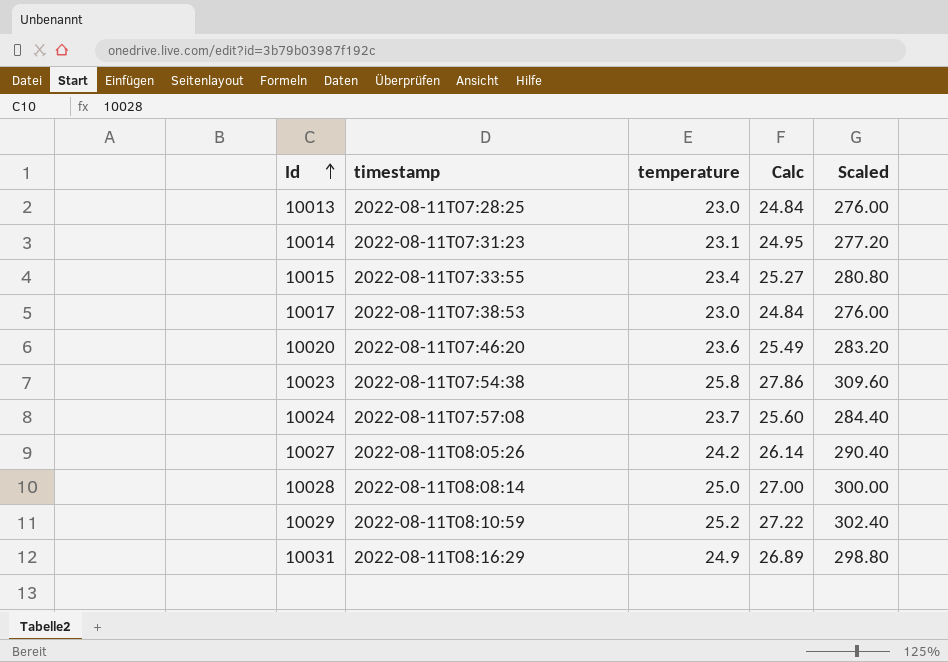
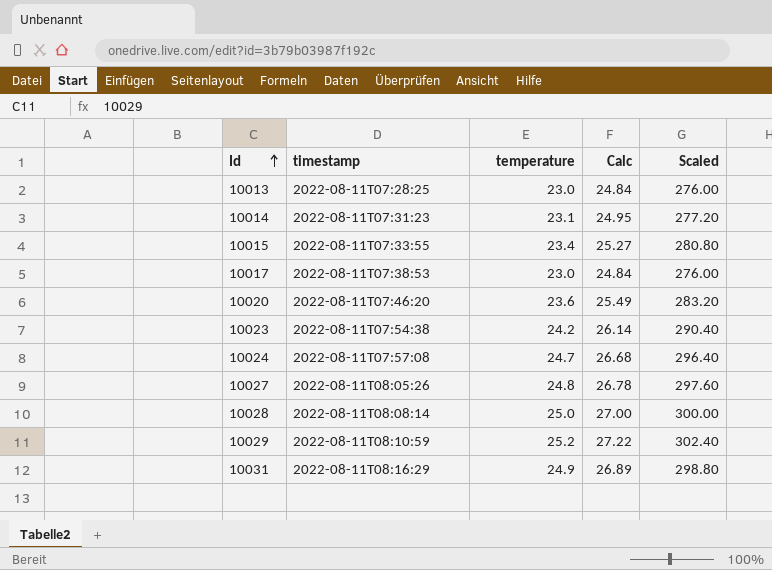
10023 | temperature: 25.8 -> 24.2
10023 | Calc: 27.86 -> 26.14
10023 | Scaled: 309.60 -> 290.40
10024 | temperature: 23.7 -> 24.7
10024 | Calc: 25.60 -> 26.68
10024 | Scaled: 284.40 -> 296.40
10027 | temperature: 24.2 -> 24.8
10027 | Calc: 26.14 -> 26.78
10027 | Scaled: 290.40 -> 297.60

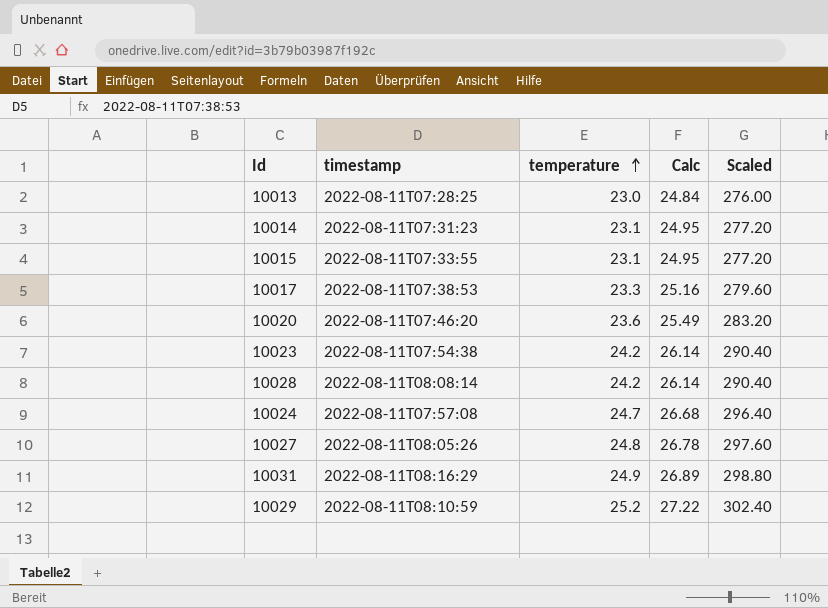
row order: Id ascending -> temperature ascending
10015 | temperature: 23.4 -> 23.1
10015 | Calc: 25.27 -> 24.95
10015 | Scaled: 280.80 -> 277.20
10017 | temperature: 23.0 -> 23.3
10017 | Calc: 24.84 -> 25.16
10017 | Scaled: 276.00 -> 279.60
10028 | temperature: 25.0 -> 24.2
10028 | Calc: 27.00 -> 26.14
10028 | Scaled: 300.00 -> 290.40

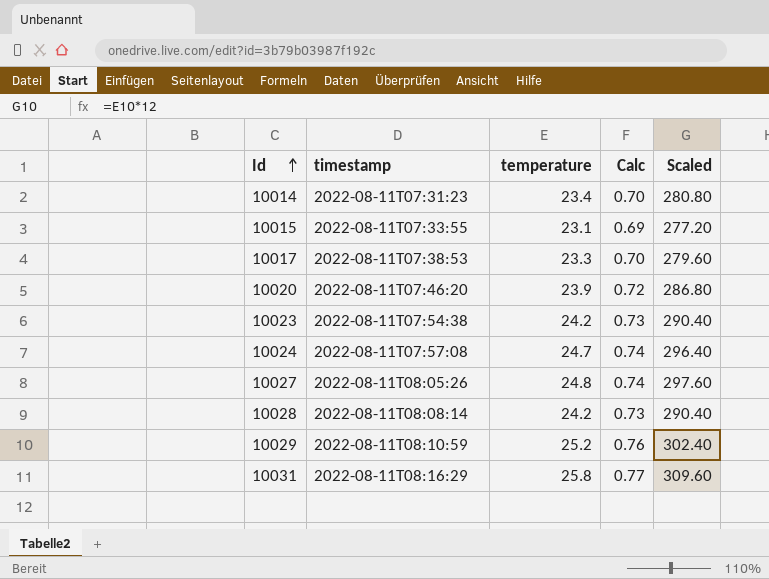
row order: temperature ascending -> Id ascending
column Calc | formula: [temperature] * 1.08 -> [temperature] * 0.03
row 10013: 2022-08-11T07:28:25 | 23.0 | 24.84 | 276.00 -> none
10014 | temperature: 23.1 -> 23.4
10014 | Scaled: 277.20 -> 280.80
10020 | temperature: 23.6 -> 23.9
10020 | Scaled: 283.20 -> 286.80
10031 | temperature: 24.9 -> 25.8
10031 | Scaled: 298.80 -> 309.60

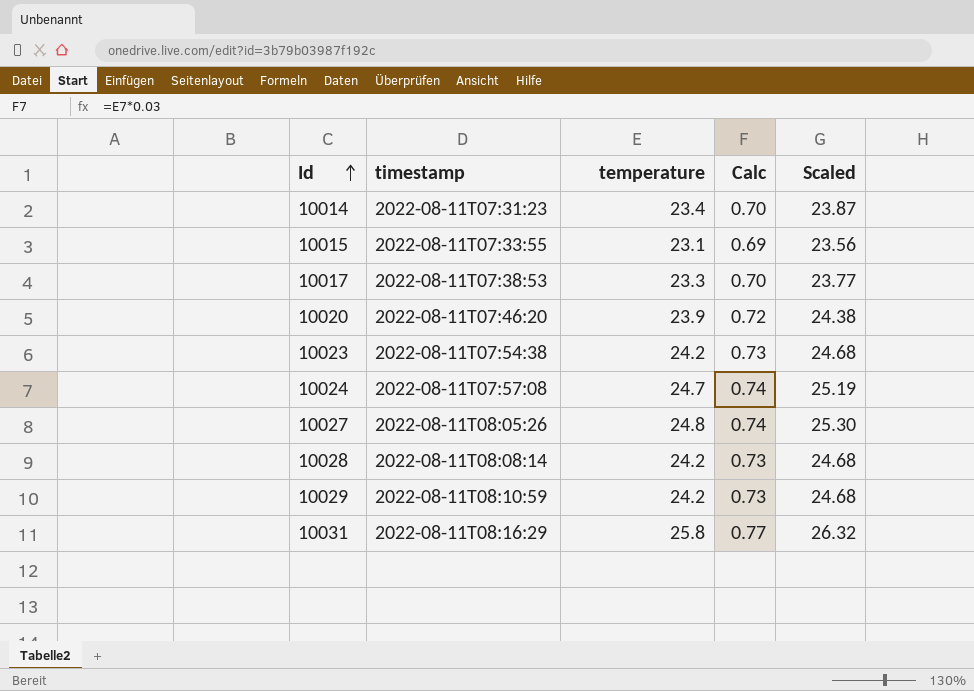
column Scaled | formula: [temperature] * 12 -> [temperature] * 1.02
10029 | temperature: 25.2 -> 24.2
10029 | Calc: 0.76 -> 0.73

